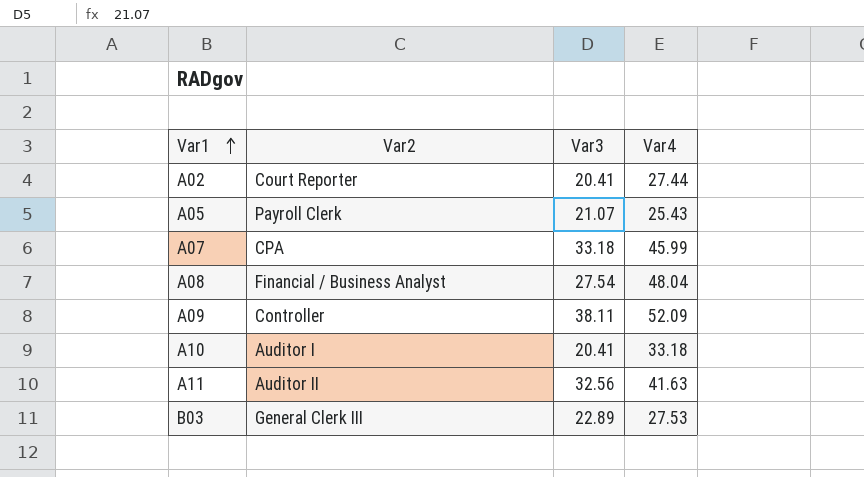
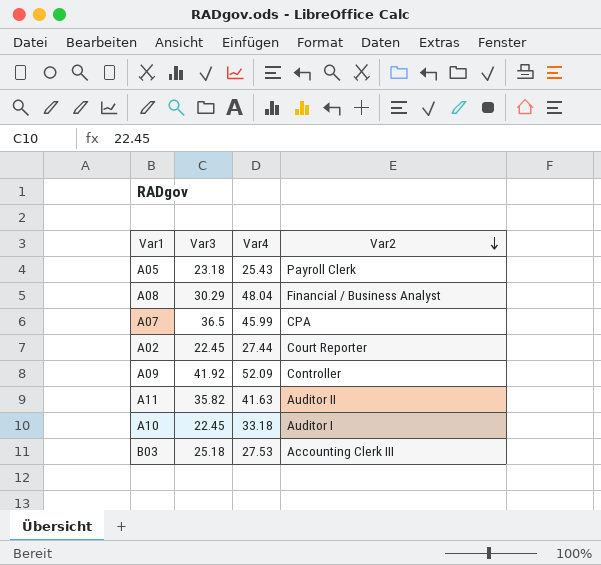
row order: Var1 ascending -> Var2 descending
column Var2 | position: 2 -> 4
A05 | Var3: 21.07 -> 23.18
A08 | Var3: 27.54 -> 30.29
A07 | Var3: 33.18 -> 36.5
A02 | Var3: 20.41 -> 22.45
A09 | Var3: 38.11 -> 41.92
A11 | Var3: 32.56 -> 35.82
A10 | Var3: 20.41 -> 22.45
B03 | Var3: 22.89 -> 25.18
B03 | Var2: General Clerk III -> Accounting Clerk III

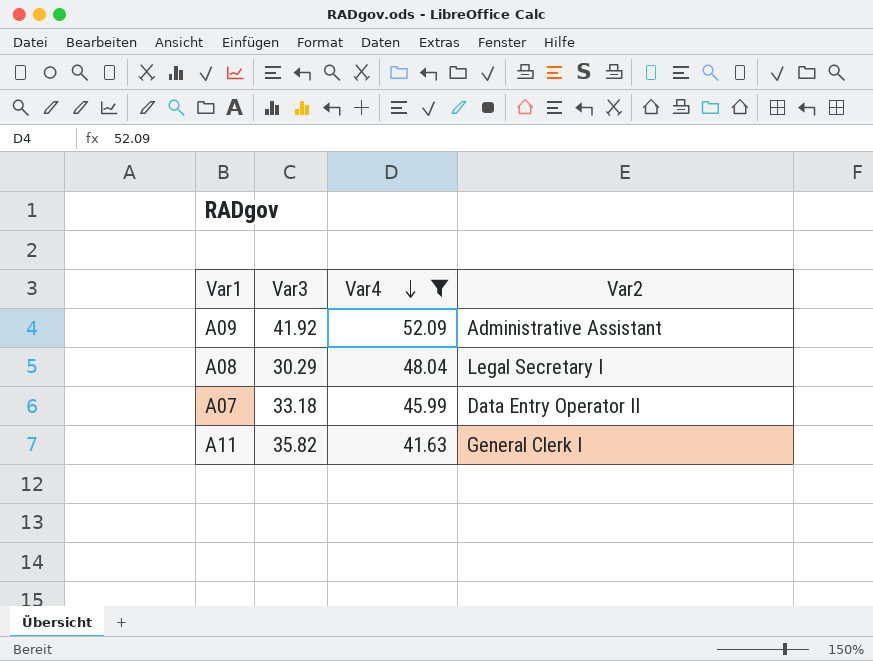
filter: none -> Var4 >= 41.63
row order: Var2 descending -> Var4 descending
A09 | Var2: Controller -> Administrative Assistant
A08 | Var2: Financial / Business Analyst -> Legal Secretary I
A07 | Var3: 36.5 -> 33.18
A07 | Var2: CPA -> Data Entry Operator II
A11 | Var2: Auditor II -> General Clerk I

